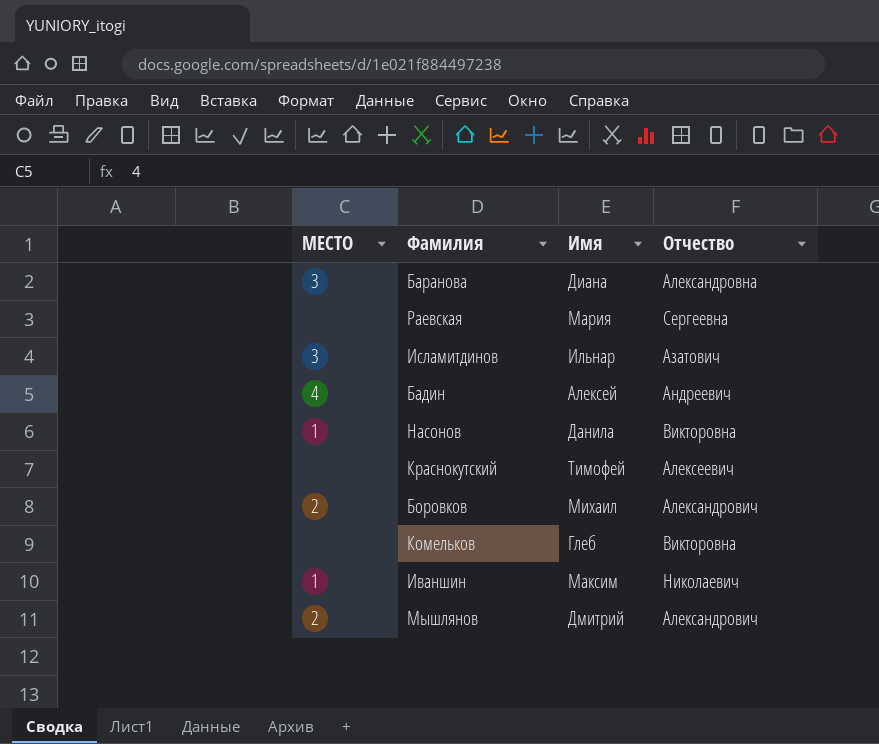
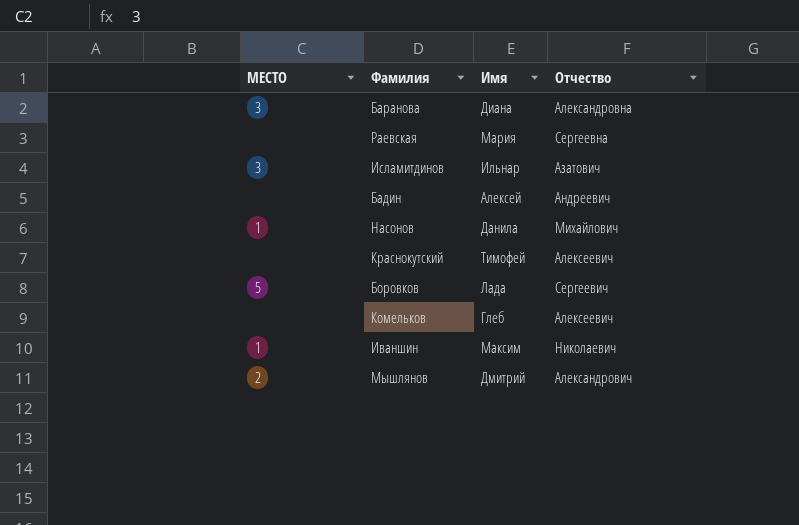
Бадин | МЕСТО: 4 -> none
Насонов | Отчество: Викторовна -> Михайлович
Боровков | МЕСТО: 2 -> 5
Боровков | Имя: Михаил -> Лада
Боровков | Отчество: Александрович -> Сергеевич
Комельков | Отчество: Викторовна -> Алексеевич

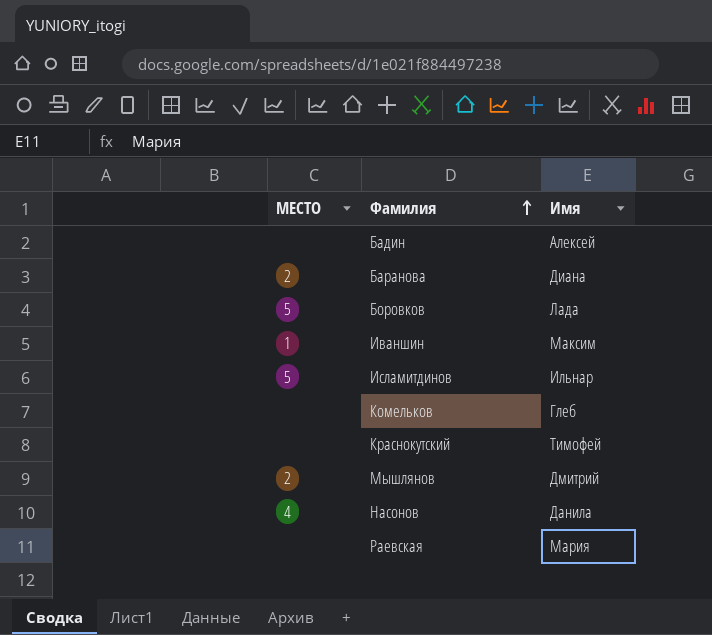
row order: none -> Фамилия ascending
column Отчество | position: 4 -> none
Баранова | МЕСТО: 3 -> 2
Исламитдинов | МЕСТО: 3 -> 5
Насонов | МЕСТО: 1 -> 4

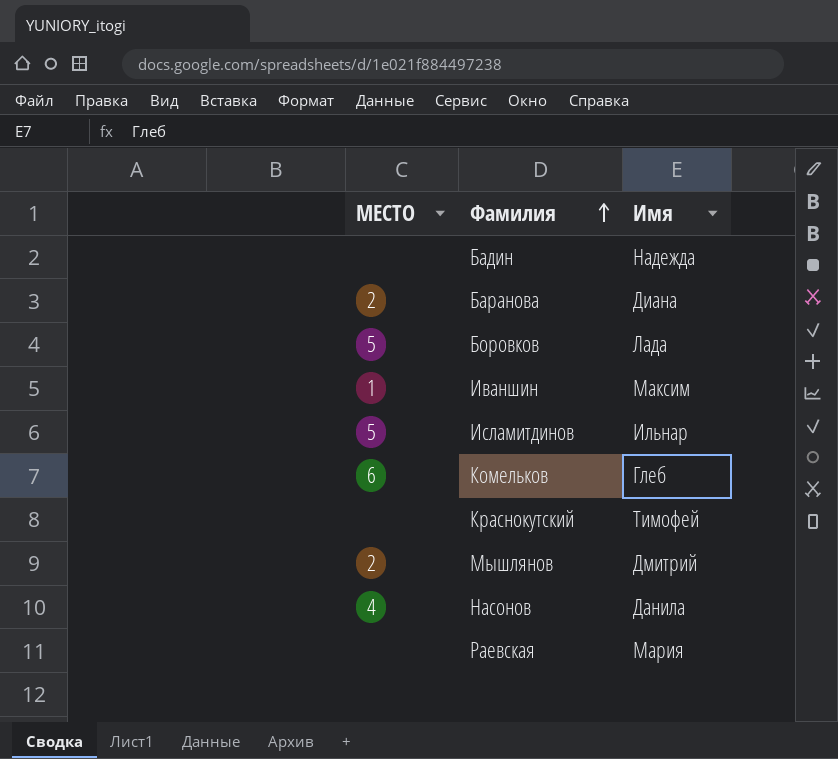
Бадин | Имя: Алексей -> Надежда
Комельков | МЕСТО: none -> 6

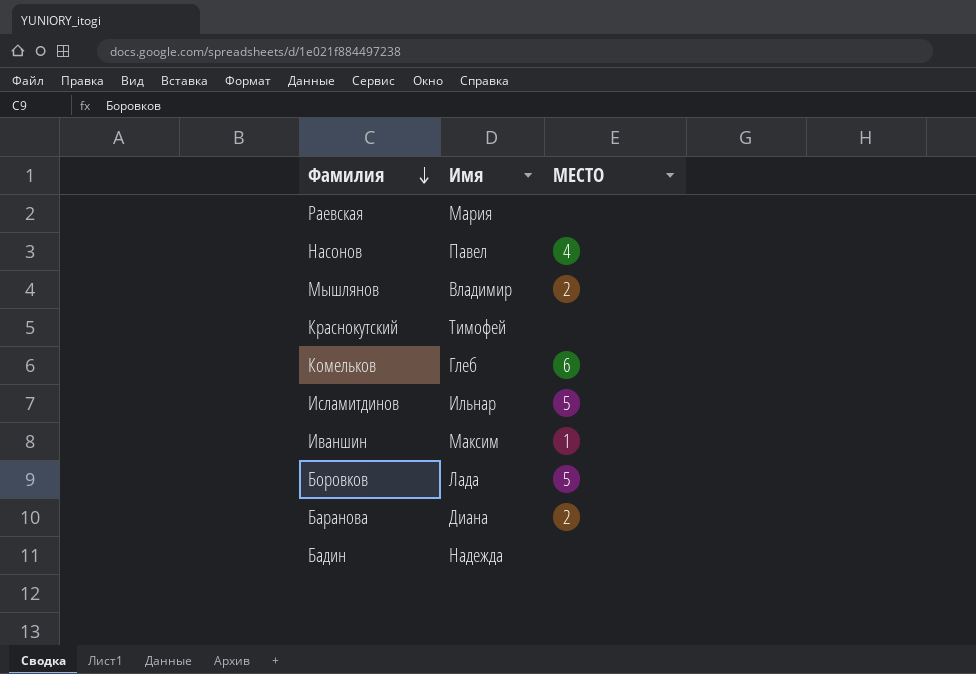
row order: Фамилия ascending -> Фамилия descending
column МЕСТО | position: 1 -> 3
Насонов | Имя: Данила -> Павел
Мышлянов | Имя: Дмитрий -> Владимир

